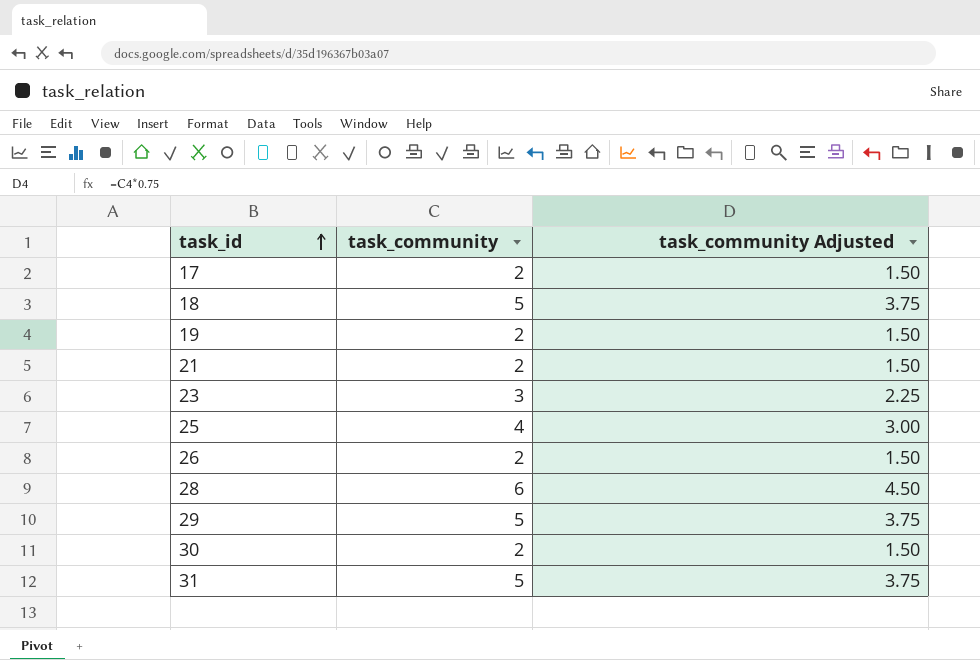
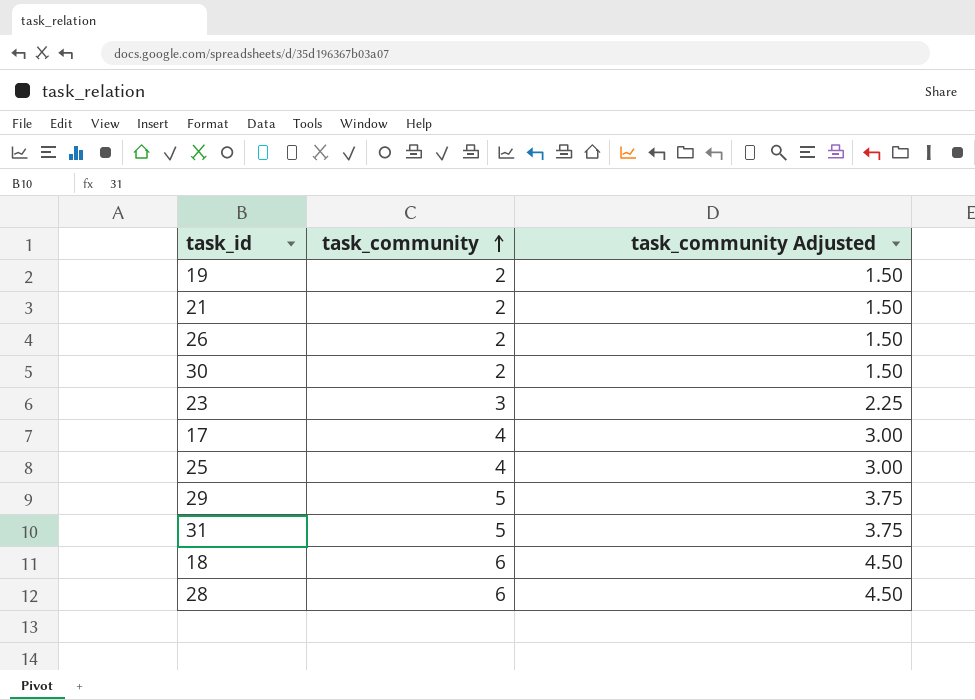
row order: task_id ascending -> task_community ascending
17 | task_community: 2 -> 4
17 | task_community Adjusted: 1.50 -> 3.00
18 | task_community: 5 -> 6
18 | task_community Adjusted: 3.75 -> 4.50

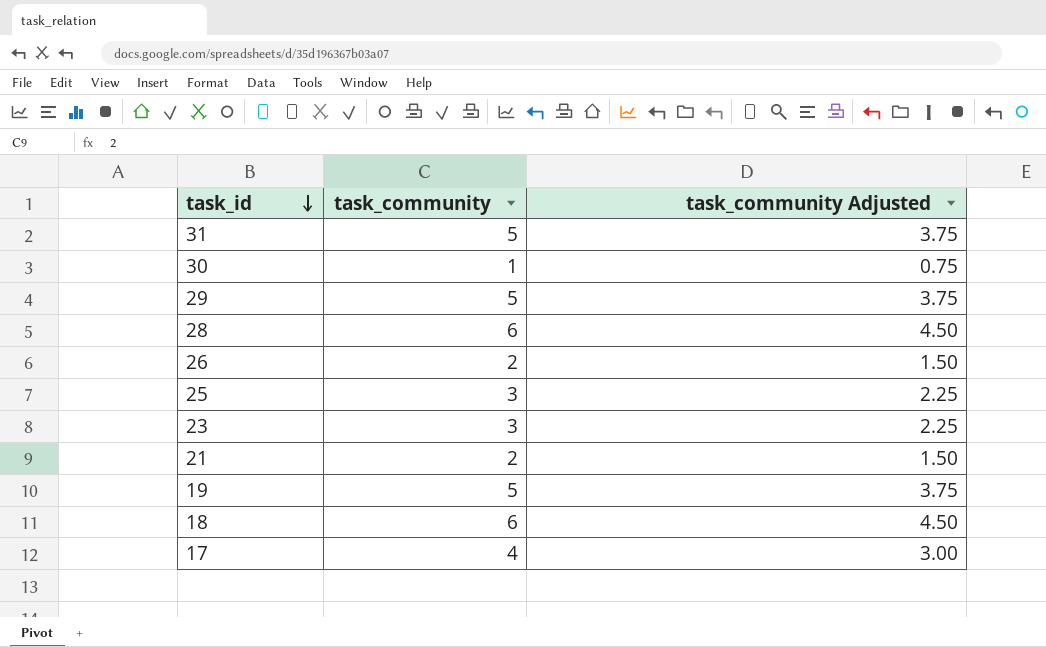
row order: task_community ascending -> task_id descending
30 | task_community: 2 -> 1
30 | task_community Adjusted: 1.50 -> 0.75
25 | task_community: 4 -> 3
25 | task_community Adjusted: 3.00 -> 2.25
19 | task_community: 2 -> 5
19 | task_community Adjusted: 1.50 -> 3.75

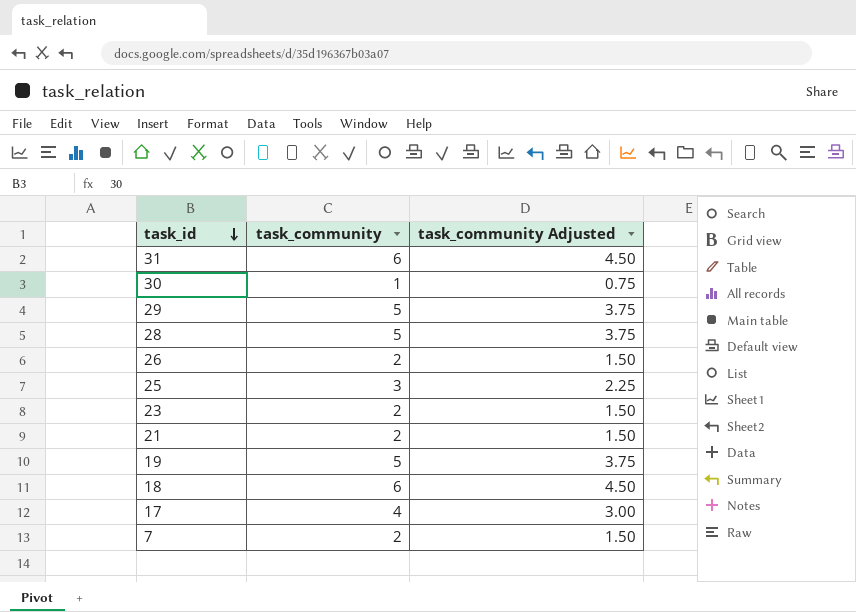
31 | task_community: 5 -> 6
31 | task_community Adjusted: 3.75 -> 4.50
28 | task_community: 6 -> 5
28 | task_community Adjusted: 4.50 -> 3.75
23 | task_community: 3 -> 2
23 | task_community Adjusted: 2.25 -> 1.50
row 7: none -> 2 | 1.50

